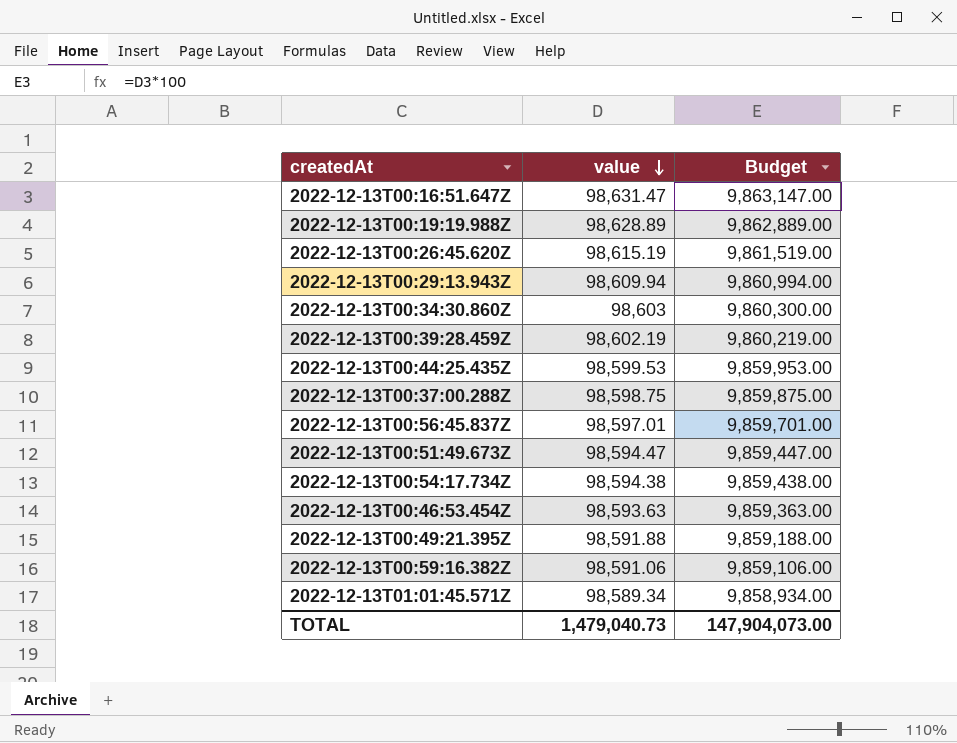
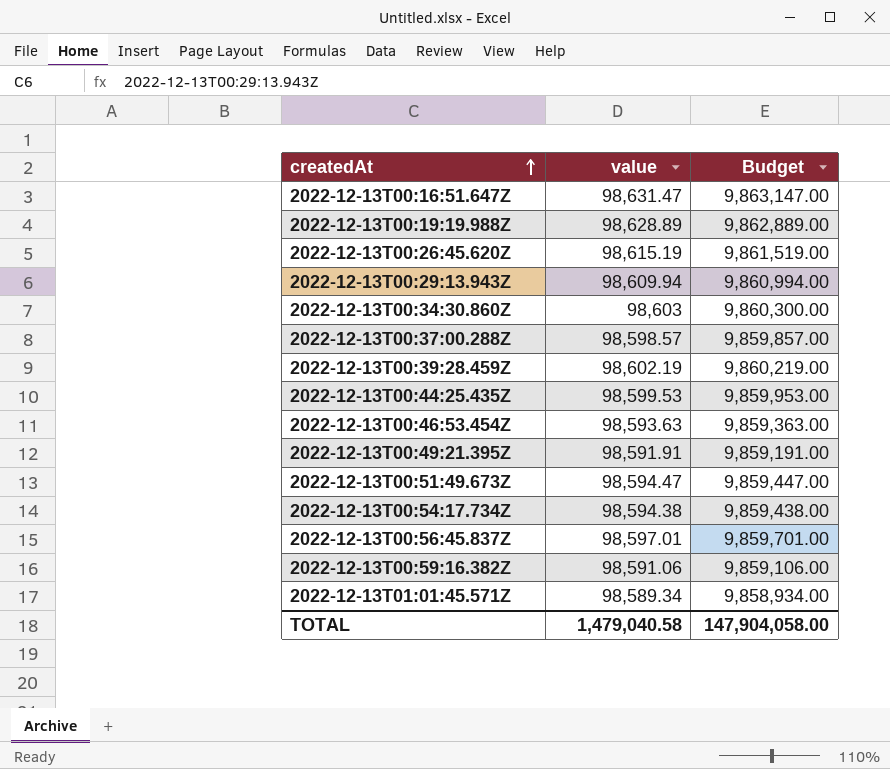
row order: value descending -> createdAt ascending
2022-12-13T00:37:00.288Z | value: 98,598.75 -> 98,598.57
2022-12-13T00:37:00.288Z | Budget: 9,859,875.00 -> 9,859,857.00
2022-12-13T00:49:21.395Z | value: 98,591.88 -> 98,591.91
2022-12-13T00:49:21.395Z | Budget: 9,859,188.00 -> 9,859,191.00
TOTAL | value: 1,479,040.73 -> 1,479,040.58
TOTAL | Budget: 147,904,073.00 -> 147,904,058.00

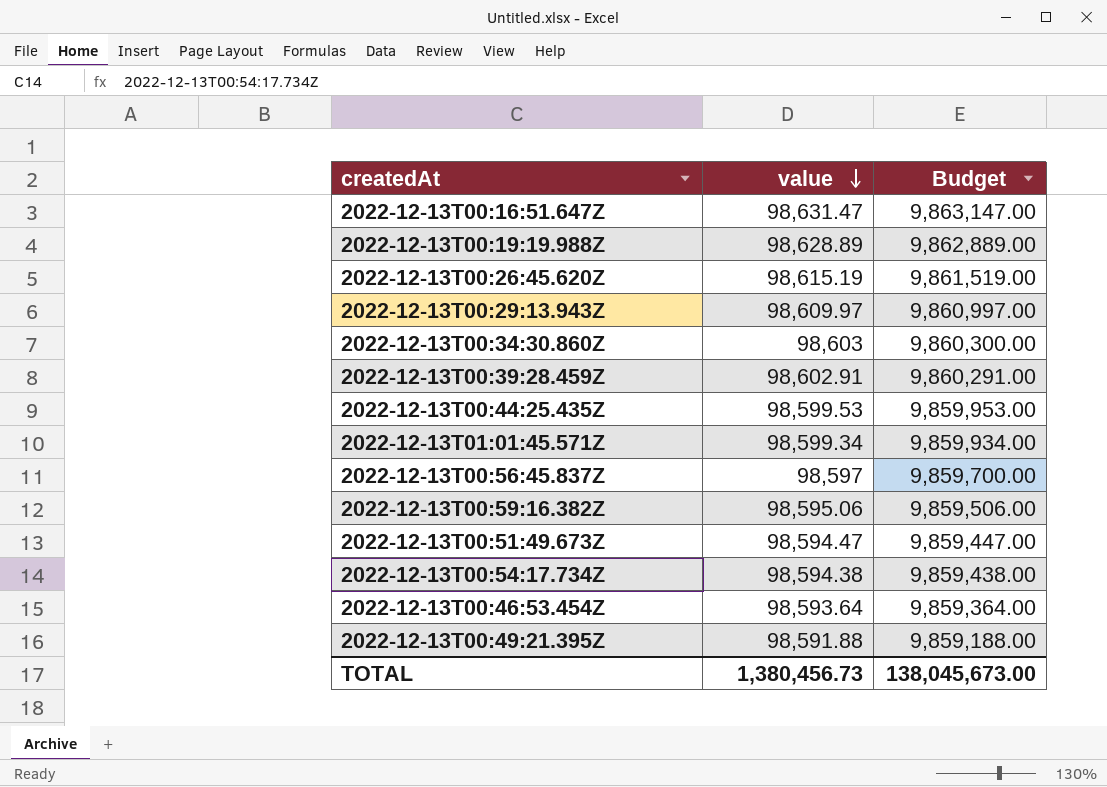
row order: createdAt ascending -> value descending
row 2022-12-13T00:37:00.288Z: 98,598.57 | 9,859,857.00 -> none
2022-12-13T00:29:13.943Z | value: 98,609.94 -> 98,609.97
2022-12-13T00:29:13.943Z | Budget: 9,860,994.00 -> 9,860,997.00
2022-12-13T00:39:28.459Z | value: 98,602.19 -> 98,602.91
2022-12-13T00:39:28.459Z | Budget: 9,860,219.00 -> 9,860,291.00
2022-12-13T01:01:45.571Z | value: 98,589.34 -> 98,599.34
2022-12-13T01:01:45.571Z | Budget: 9,858,934.00 -> 9,859,934.00
2022-12-13T00:56:45.837Z | value: 98,597.01 -> 98,597
2022-12-13T00:56:45.837Z | Budget: 9,859,701.00 -> 9,859,700.00
2022-12-13T00:59:16.382Z | value: 98,591.06 -> 98,595.06
2022-12-13T00:59:16.382Z | Budget: 9,859,106.00 -> 9,859,506.00
2022-12-13T00:46:53.454Z | value: 98,593.63 -> 98,593.64
2022-12-13T00:46:53.454Z | Budget: 9,859,363.00 -> 9,859,364.00
2022-12-13T00:49:21.395Z | value: 98,591.91 -> 98,591.88
2022-12-13T00:49:21.395Z | Budget: 9,859,191.00 -> 9,859,188.00
TOTAL | value: 1,479,040.58 -> 1,380,456.73
TOTAL | Budget: 147,904,058.00 -> 138,045,673.00

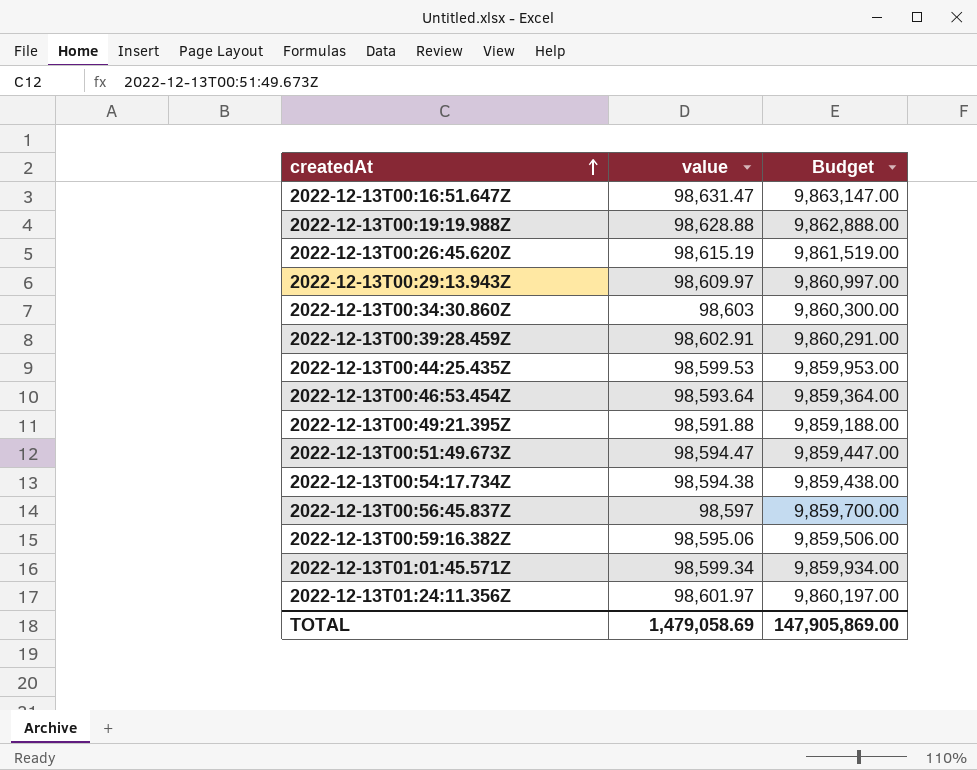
row order: value descending -> createdAt ascending
2022-12-13T00:19:19.988Z | value: 98,628.89 -> 98,628.88
2022-12-13T00:19:19.988Z | Budget: 9,862,889.00 -> 9,862,888.00
row 2022-12-13T01:24:11.356Z: none -> 98,601.97 | 9,860,197.00
TOTAL | value: 1,380,456.73 -> 1,479,058.69
TOTAL | Budget: 138,045,673.00 -> 147,905,869.00

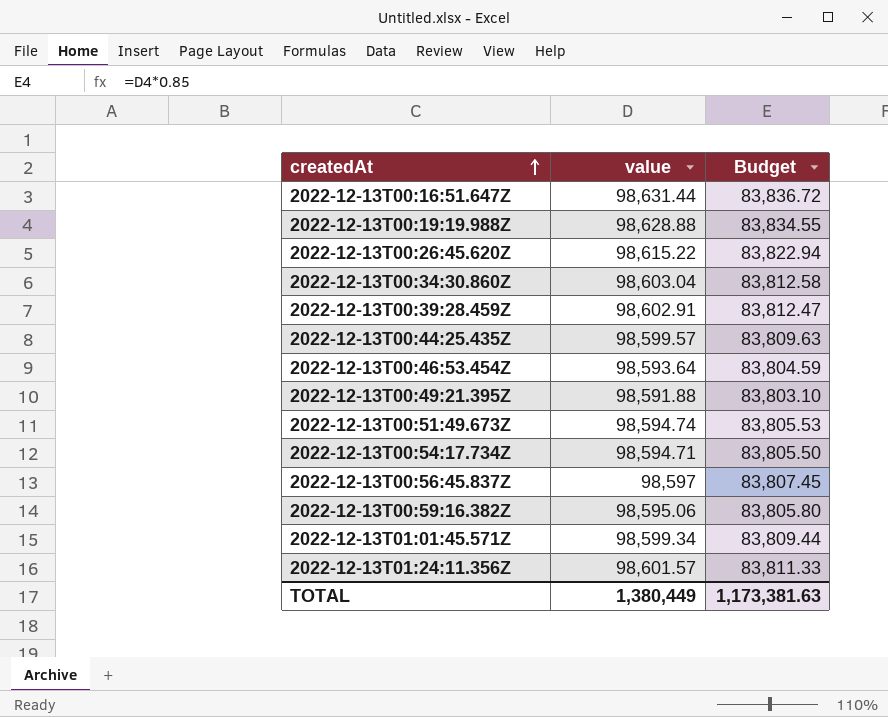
column Budget | formula: [value] * 100 -> [value] * 0.85
row 2022-12-13T00:29:13.943Z: 98,609.97 | 9,860,997.00 -> none
2022-12-13T00:16:51.647Z | value: 98,631.47 -> 98,631.44
2022-12-13T00:26:45.620Z | value: 98,615.19 -> 98,615.22
2022-12-13T00:34:30.860Z | value: 98,603 -> 98,603.04
2022-12-13T00:44:25.435Z | value: 98,599.53 -> 98,599.57
2022-12-13T00:51:49.673Z | value: 98,594.47 -> 98,594.74
2022-12-13T00:54:17.734Z | value: 98,594.38 -> 98,594.71
2022-12-13T01:24:11.356Z | value: 98,601.97 -> 98,601.57
TOTAL | value: 1,479,058.69 -> 1,380,449
TOTAL | Budget: 147,905,869.00 -> 1,173,381.63

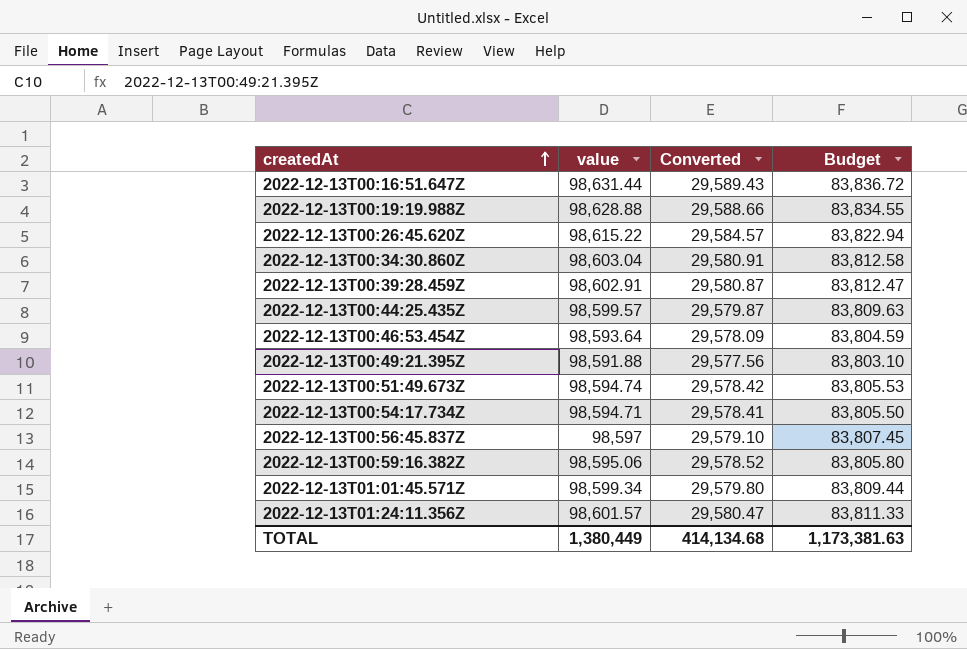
column Converted | formula: none -> [value] * 0.3

